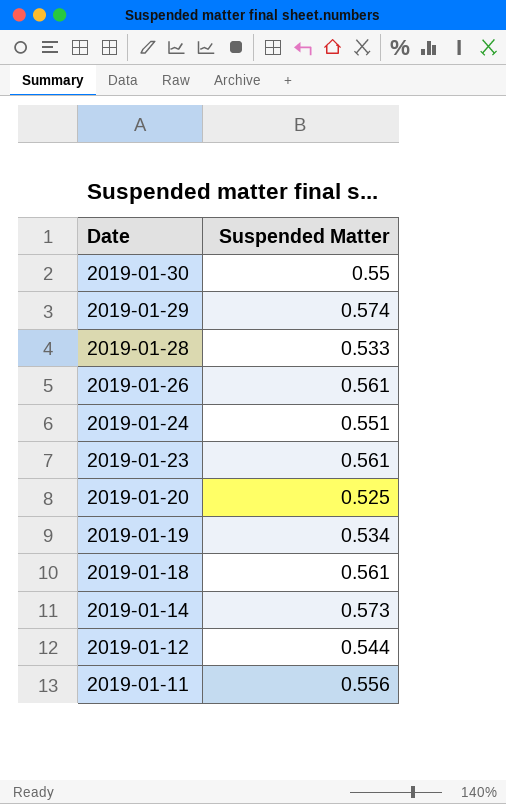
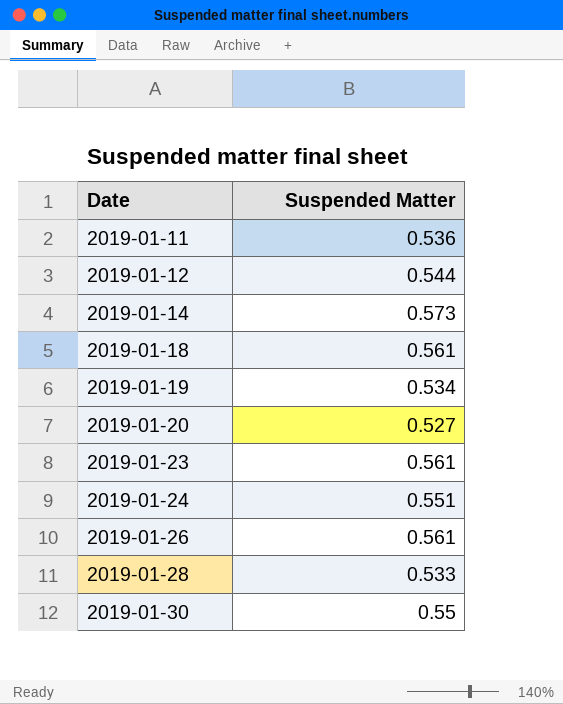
row order: Date descending -> Date ascending
row 2019-01-29: 0.574 -> none
2019-01-11 | Suspended Matter: 0.556 -> 0.536
2019-01-20 | Suspended Matter: 0.525 -> 0.527

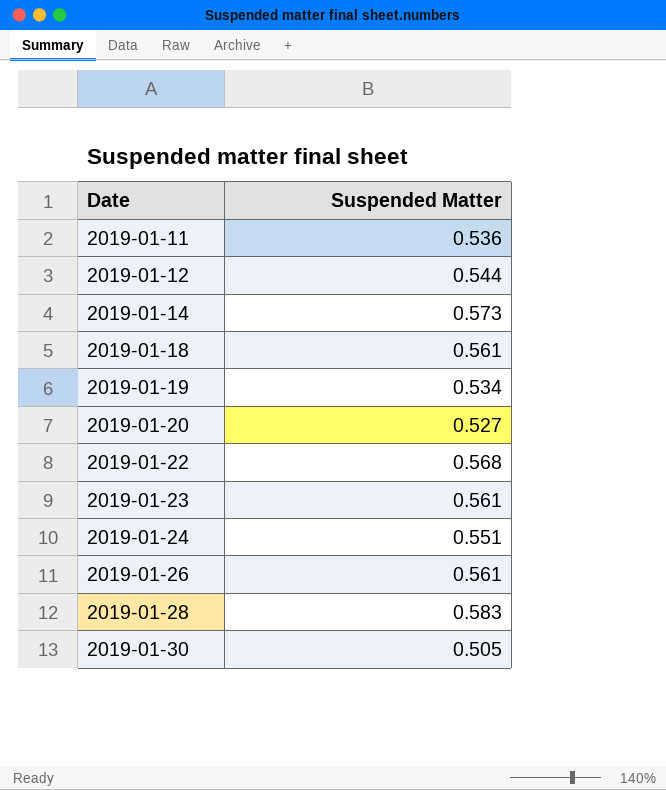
row 2019-01-22: none -> 0.568
2019-01-28 | Suspended Matter: 0.533 -> 0.583
2019-01-30 | Suspended Matter: 0.55 -> 0.505

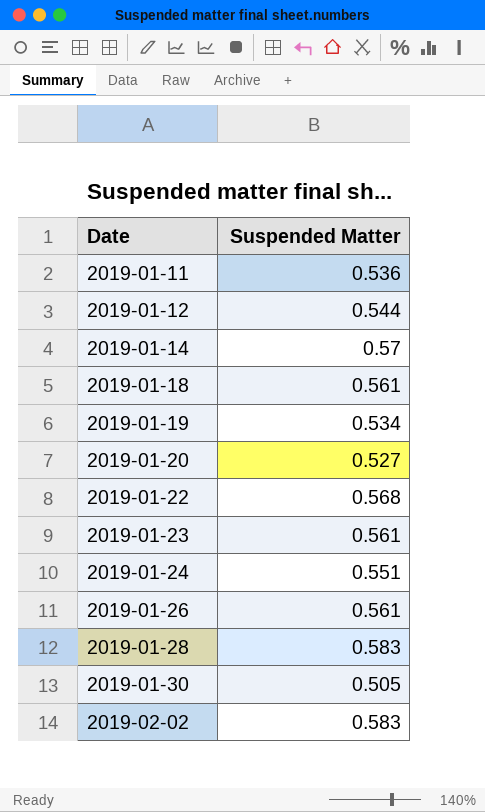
2019-01-14 | Suspended Matter: 0.573 -> 0.57
row 2019-02-02: none -> 0.583

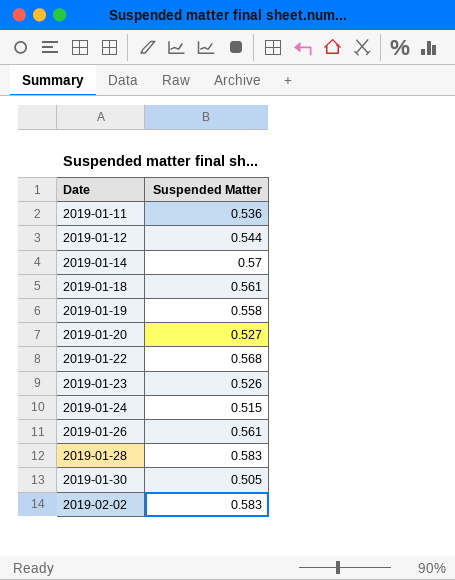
2019-01-19 | Suspended Matter: 0.534 -> 0.558
2019-01-23 | Suspended Matter: 0.561 -> 0.526
2019-01-24 | Suspended Matter: 0.551 -> 0.515

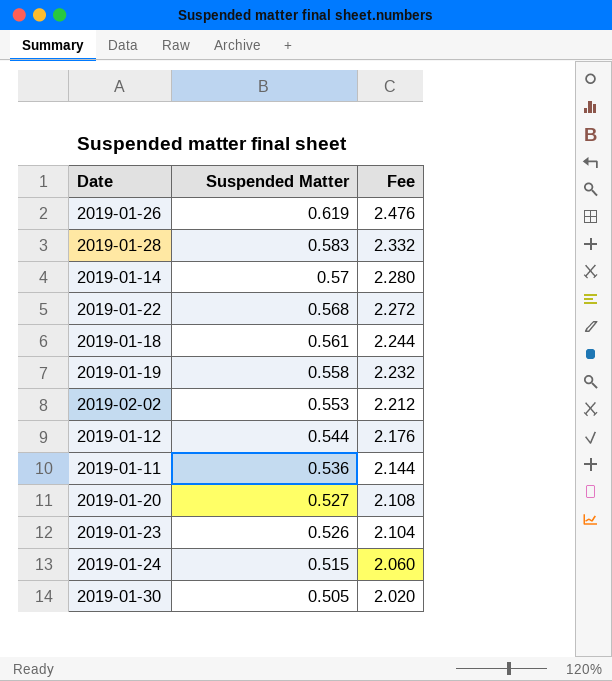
row order: Date ascending -> Suspended Matter descending
column Fee | formula: none -> [Suspended Matter] * 4
2019-01-26 | Suspended Matter: 0.561 -> 0.619
2019-02-02 | Suspended Matter: 0.583 -> 0.553

